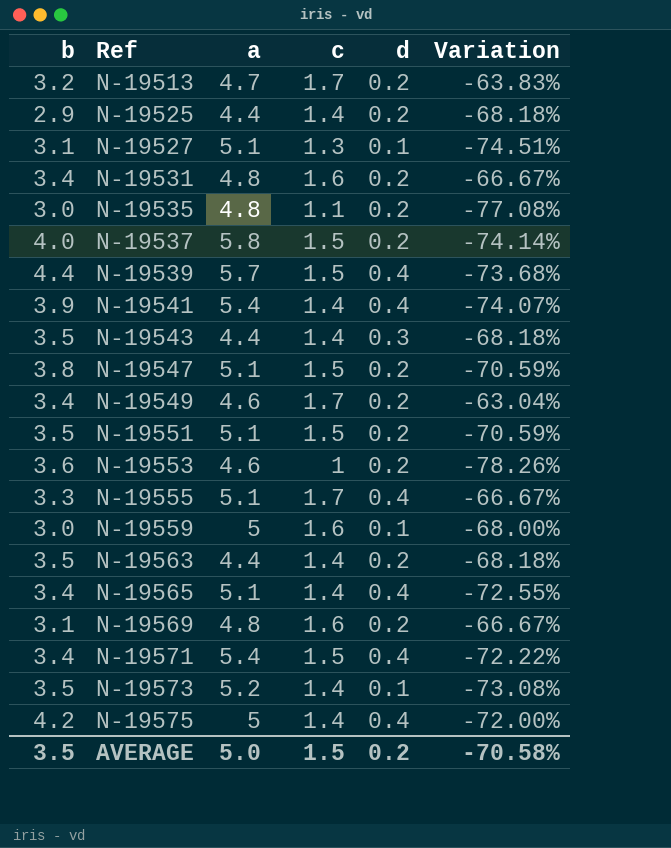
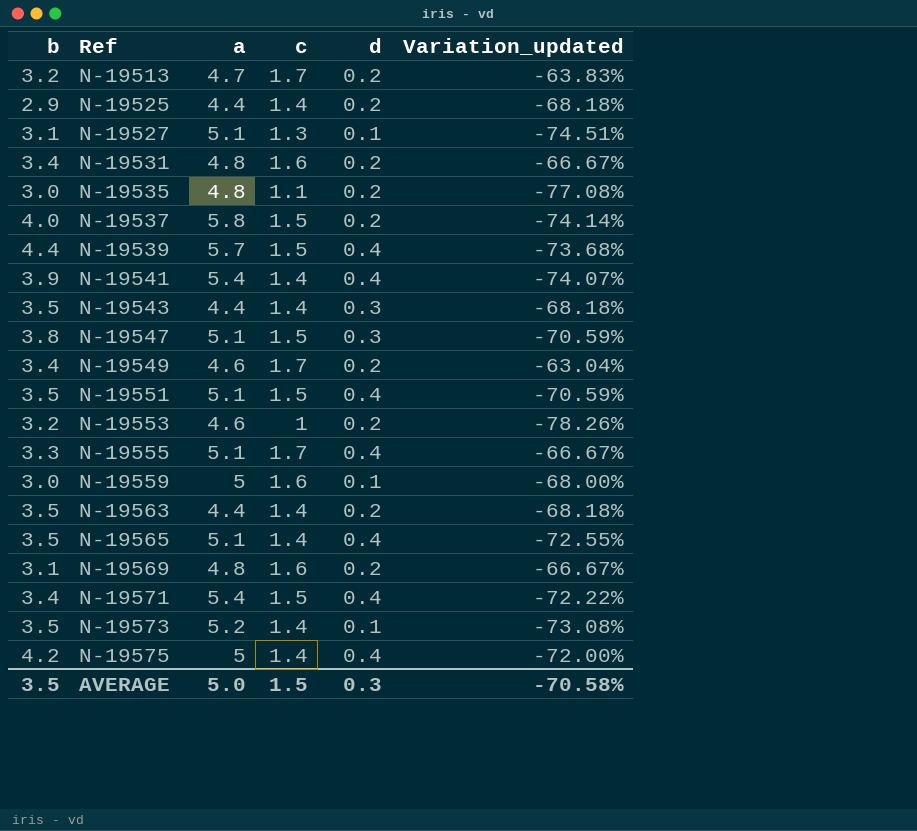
column name: Variation -> Variation_updated
N-19547 | d: 0.2 -> 0.3
N-19551 | d: 0.2 -> 0.4
N-19553 | b: 3.6 -> 3.2
N-19565 | b: 3.4 -> 3.5
AVERAGE | d: 0.2 -> 0.3

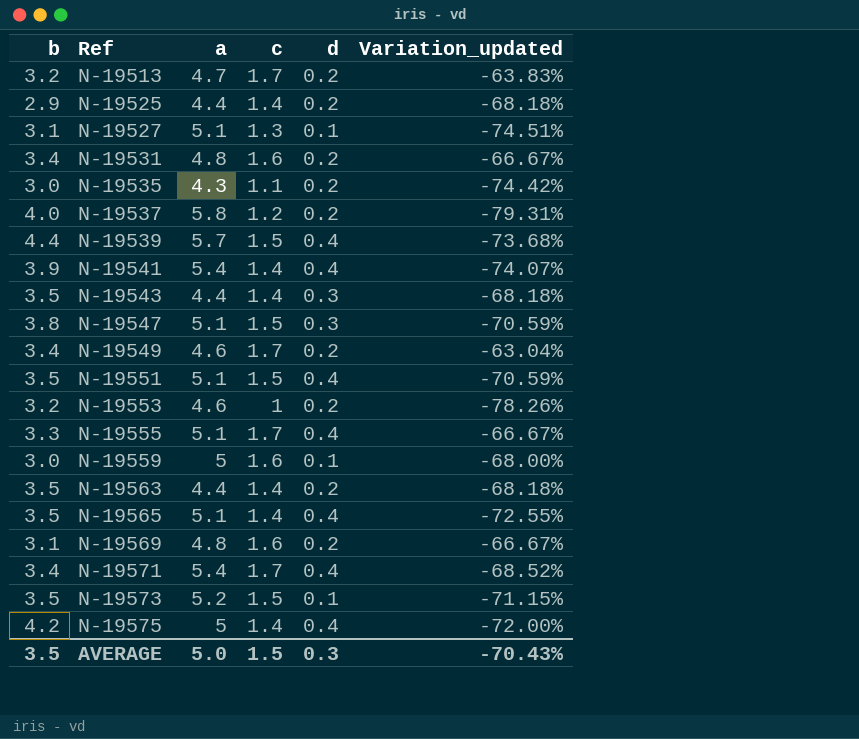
N-19535 | a: 4.8 -> 4.3
N-19535 | Variation_updated: -77.08% -> -74.42%
N-19537 | c: 1.5 -> 1.2
N-19537 | Variation_updated: -74.14% -> -79.31%
N-19571 | c: 1.5 -> 1.7
N-19571 | Variation_updated: -72.22% -> -68.52%
N-19573 | c: 1.4 -> 1.5
N-19573 | Variation_updated: -73.08% -> -71.15%
AVERAGE | Variation_updated: -70.58% -> -70.43%

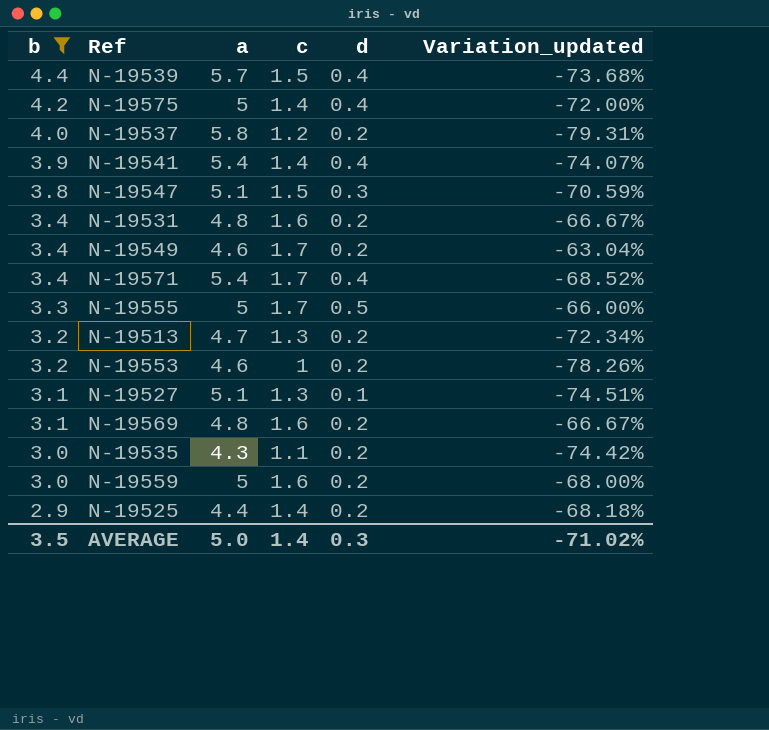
filter: none -> b != 3.5
row order: Ref ascending -> b descending
N-19555 | a: 5.1 -> 5
N-19555 | d: 0.4 -> 0.5
N-19555 | Variation_updated: -66.67% -> -66.00%
N-19513 | c: 1.7 -> 1.3
N-19513 | Variation_updated: -63.83% -> -72.34%
N-19559 | d: 0.1 -> 0.2
AVERAGE | c: 1.5 -> 1.4
AVERAGE | Variation_updated: -70.43% -> -71.02%

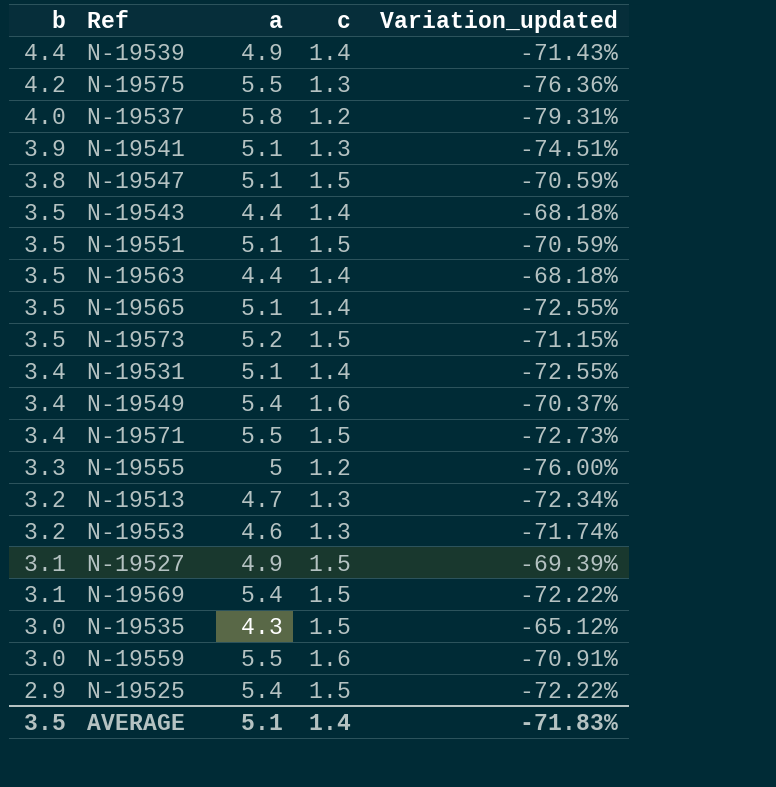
filter: b != 3.5 -> none
column d | position: 5 -> none
N-19539 | a: 5.7 -> 4.9
N-19539 | c: 1.5 -> 1.4
N-19539 | Variation_updated: -73.68% -> -71.43%
N-19575 | a: 5 -> 5.5
N-19575 | c: 1.4 -> 1.3
N-19575 | Variation_updated: -72.00% -> -76.36%
N-19541 | a: 5.4 -> 5.1
N-19541 | c: 1.4 -> 1.3
N-19541 | Variation_updated: -74.07% -> -74.51%
N-19531 | a: 4.8 -> 5.1
N-19531 | c: 1.6 -> 1.4
N-19531 | Variation_updated: -66.67% -> -72.55%
N-19549 | a: 4.6 -> 5.4
N-19549 | c: 1.7 -> 1.6
N-19549 | Variation_updated: -63.04% -> -70.37%
N-19571 | a: 5.4 -> 5.5
N-19571 | c: 1.7 -> 1.5
N-19571 | Variation_updated: -68.52% -> -72.73%
N-19555 | c: 1.7 -> 1.2
N-19555 | Variation_updated: -66.00% -> -76.00%
N-19553 | c: 1 -> 1.3
N-19553 | Variation_updated: -78.26% -> -71.74%
N-19527 | a: 5.1 -> 4.9
N-19527 | c: 1.3 -> 1.5
N-19527 | Variation_updated: -74.51% -> -69.39%
N-19569 | a: 4.8 -> 5.4
N-19569 | c: 1.6 -> 1.5
N-19569 | Variation_updated: -66.67% -> -72.22%
N-19535 | c: 1.1 -> 1.5
N-19535 | Variation_updated: -74.42% -> -65.12%
N-19559 | a: 5 -> 5.5
N-19559 | Variation_updated: -68.00% -> -70.91%
N-19525 | a: 4.4 -> 5.4
N-19525 | c: 1.4 -> 1.5
N-19525 | Variation_updated: -68.18% -> -72.22%
AVERAGE | a: 5.0 -> 5.1
AVERAGE | Variation_updated: -71.02% -> -71.83%

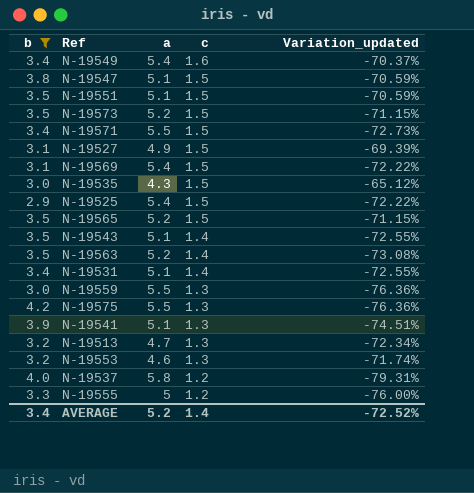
filter: none -> b != 4.4
row order: b descending -> c descending
N-19565 | a: 5.1 -> 5.2
N-19565 | c: 1.4 -> 1.5
N-19565 | Variation_updated: -72.55% -> -71.15%
N-19543 | a: 4.4 -> 5.1
N-19543 | Variation_updated: -68.18% -> -72.55%
N-19563 | a: 4.4 -> 5.2
N-19563 | Variation_updated: -68.18% -> -73.08%
N-19559 | c: 1.6 -> 1.3
N-19559 | Variation_updated: -70.91% -> -76.36%
AVERAGE | b: 3.5 -> 3.4
AVERAGE | a: 5.1 -> 5.2
AVERAGE | Variation_updated: -71.83% -> -72.52%

